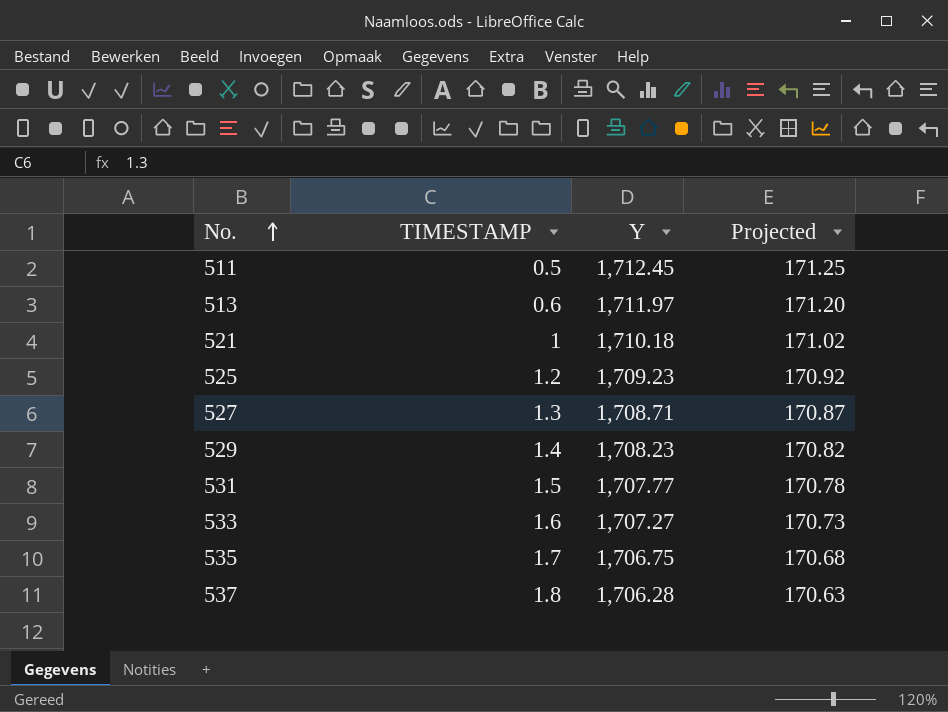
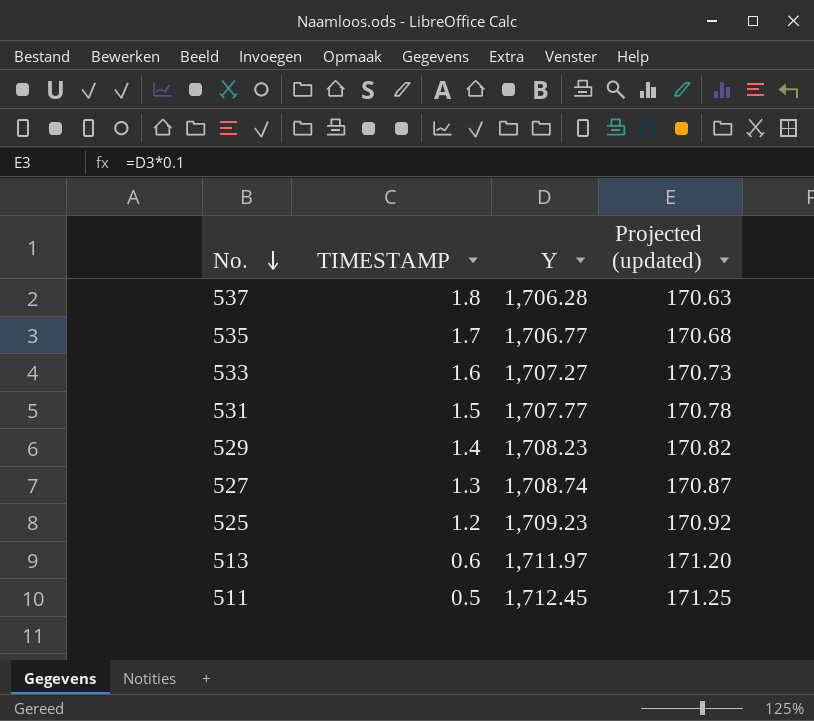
row order: No. ascending -> No. descending
column name: Projected -> Projected (updated)
row 521: 1 | 1,710.18 | 171.02 -> none
535 | Y: 1,706.75 -> 1,706.77
527 | Y: 1,708.71 -> 1,708.74

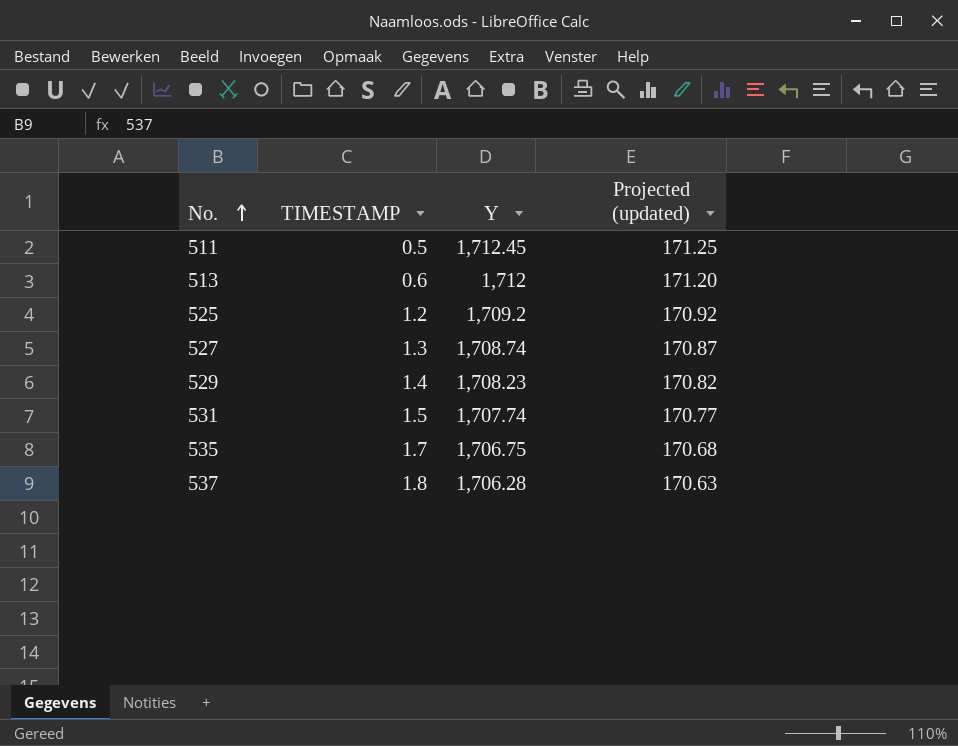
row order: No. descending -> No. ascending
row 533: 1.6 | 1,707.27 | 170.73 -> none
513 | Y: 1,711.97 -> 1,712
525 | Y: 1,709.23 -> 1,709.2
531 | Y: 1,707.77 -> 1,707.74
531 | Projected (updated): 170.78 -> 170.77
535 | Y: 1,706.77 -> 1,706.75

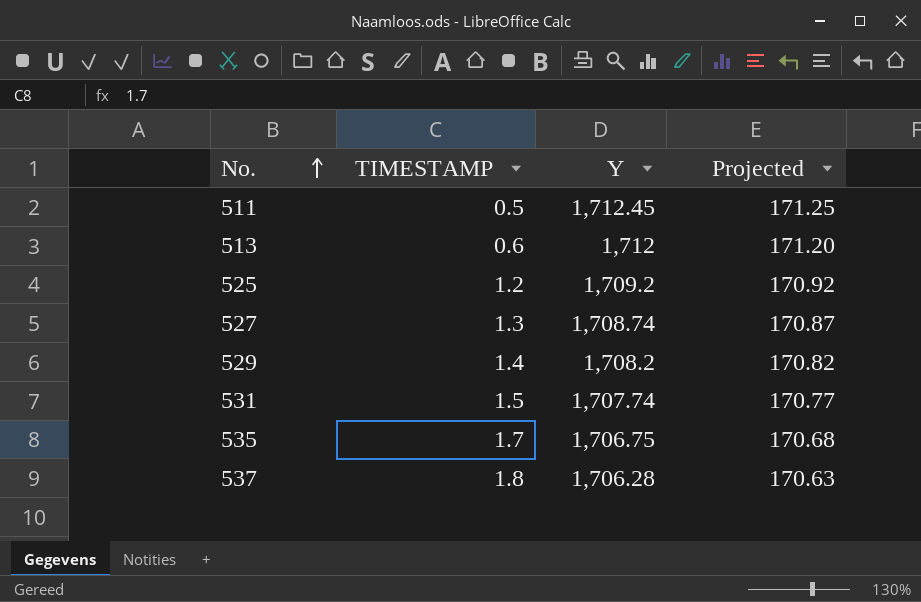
column name: Projected (updated) -> Projected
529 | Y: 1,708.23 -> 1,708.2

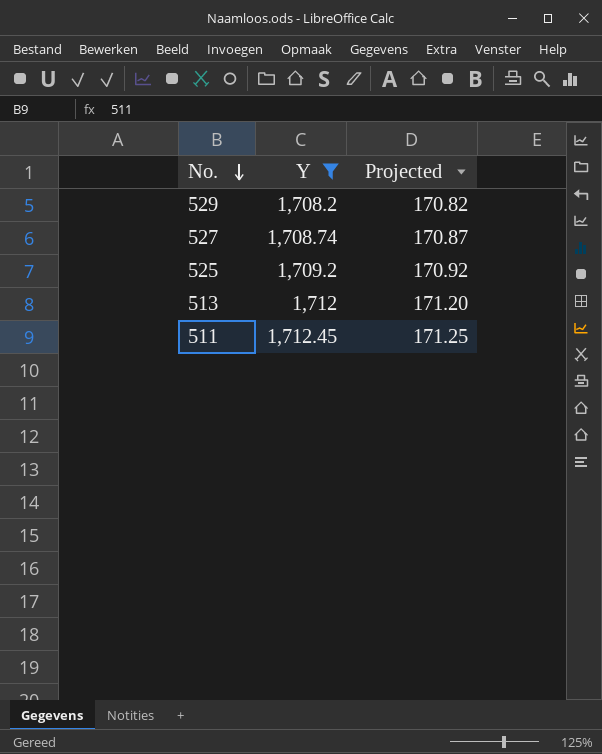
filter: none -> Y >= 1,708.2
row order: No. ascending -> No. descending
column TIMESTAMP | position: 2 -> none

